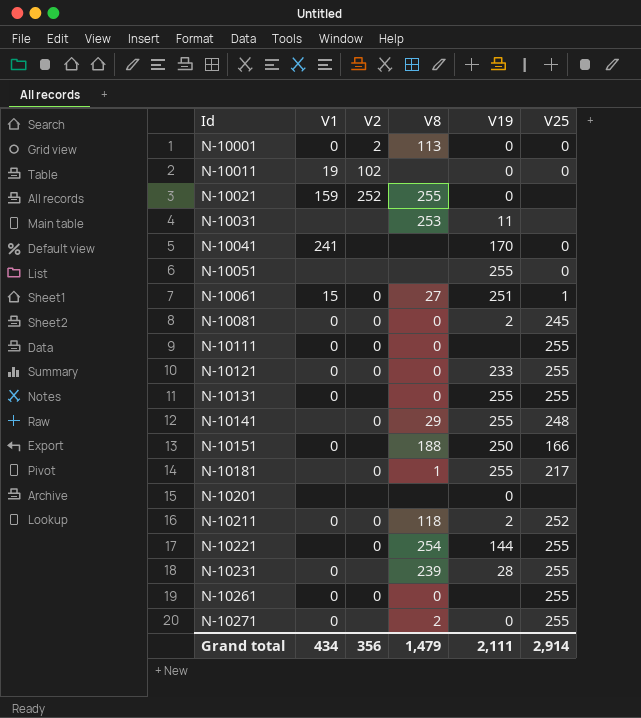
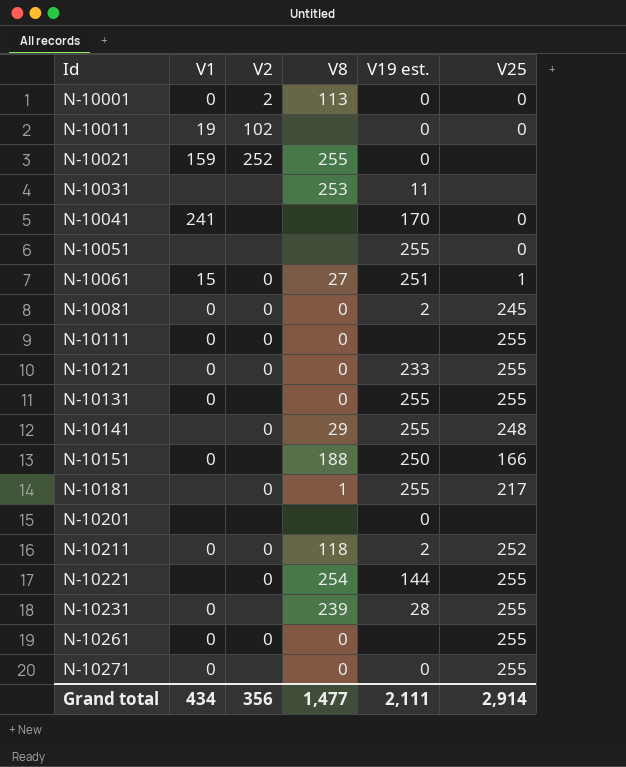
column name: V19 -> V19 est.
N-10271 | V8: 2 -> 0
Grand total | V8: 1,479 -> 1,477

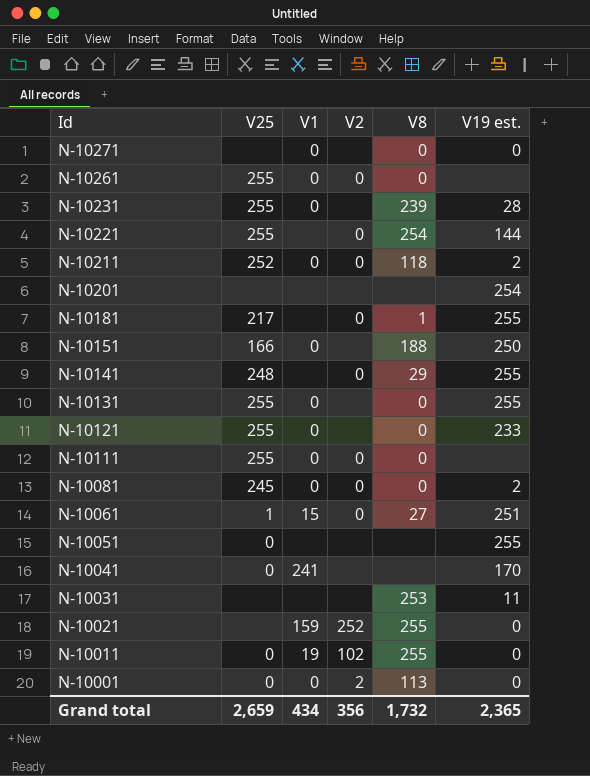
row order: Id ascending -> Id descending
column V25 | position: 6 -> 2
N-10271 | V25: 255 -> none
N-10201 | V19 est.: 0 -> 254
N-10121 | V2: 0 -> none
N-10011 | V8: none -> 255
Grand total | V25: 2,914 -> 2,659
Grand total | V8: 1,477 -> 1,732
Grand total | V19 est.: 2,111 -> 2,365

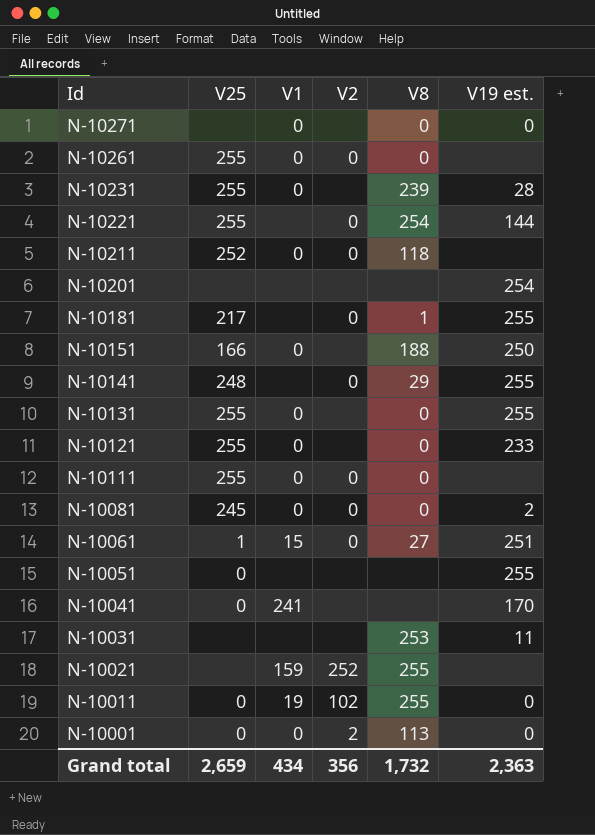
N-10211 | V19 est.: 2 -> none
N-10021 | V19 est.: 0 -> none
Grand total | V19 est.: 2,365 -> 2,363

